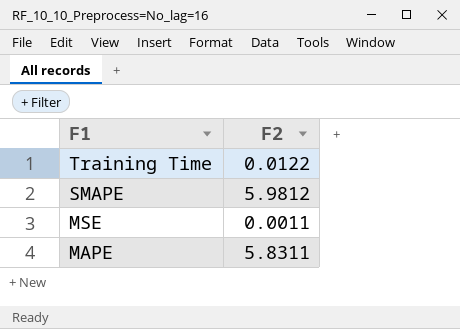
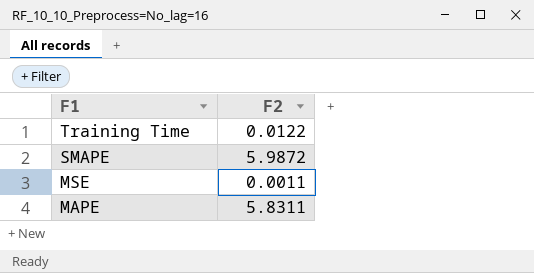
SMAPE | F2: 5.9812 -> 5.9872

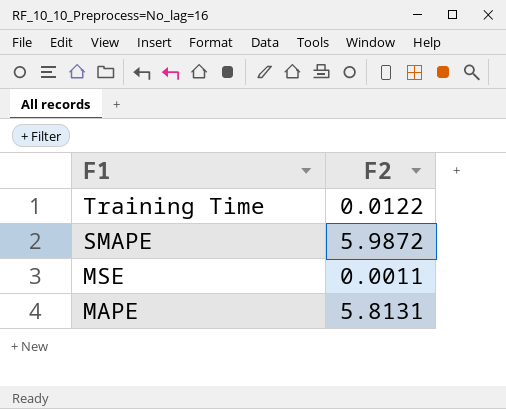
MAPE | F2: 5.8311 -> 5.8131

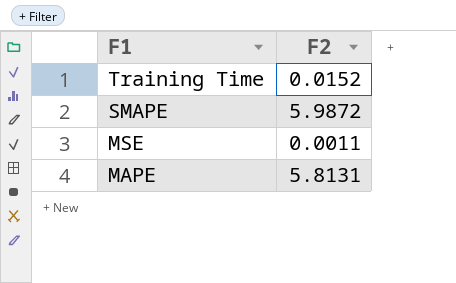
Training Time | F2: 0.0122 -> 0.0152

